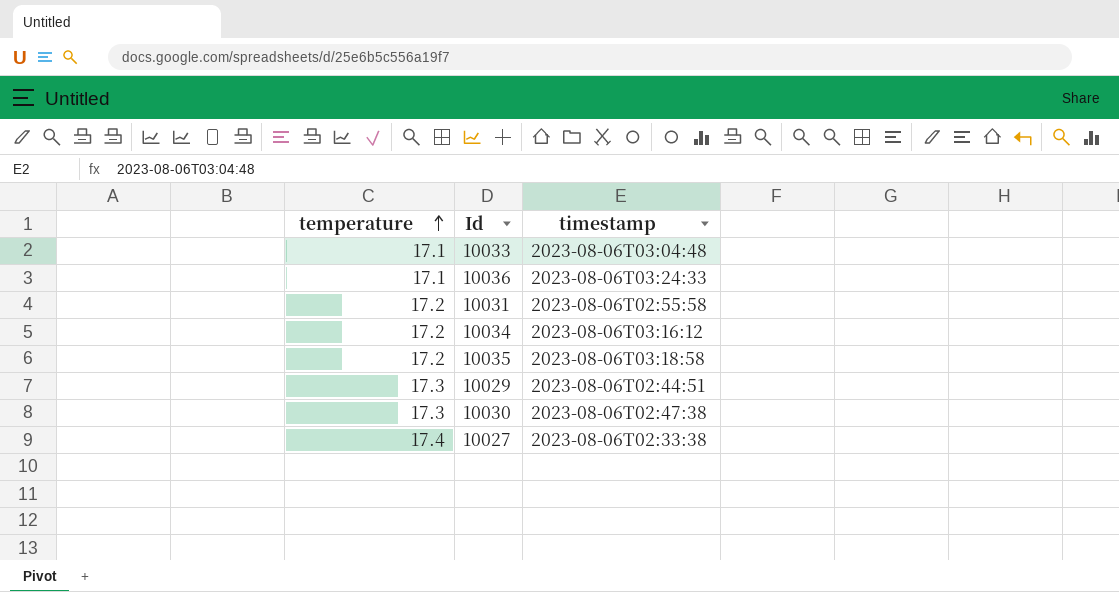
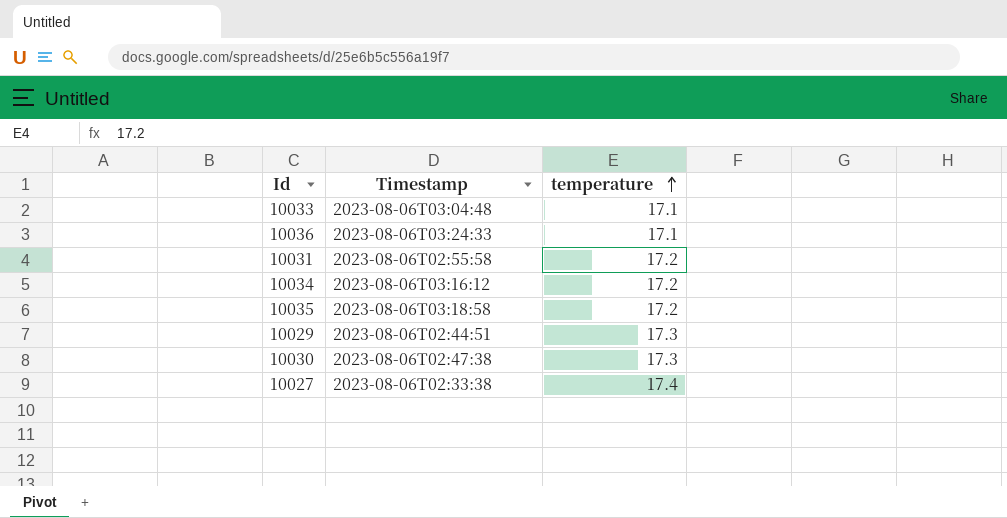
column name: timestamp -> Timestamp
column temperature | position: 1 -> 3

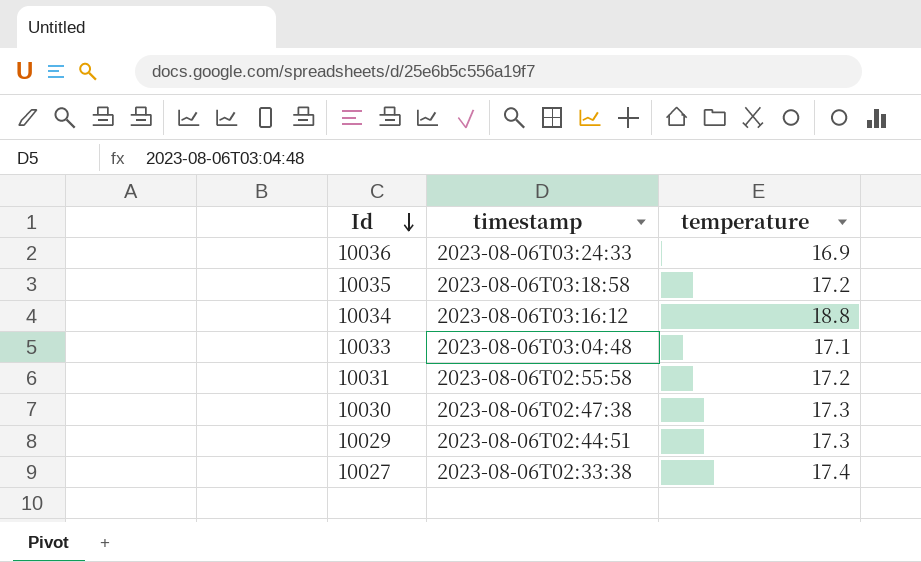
row order: temperature ascending -> Id descending
column name: Timestamp -> timestamp
10036 | temperature: 17.1 -> 16.9
10034 | temperature: 17.2 -> 18.8

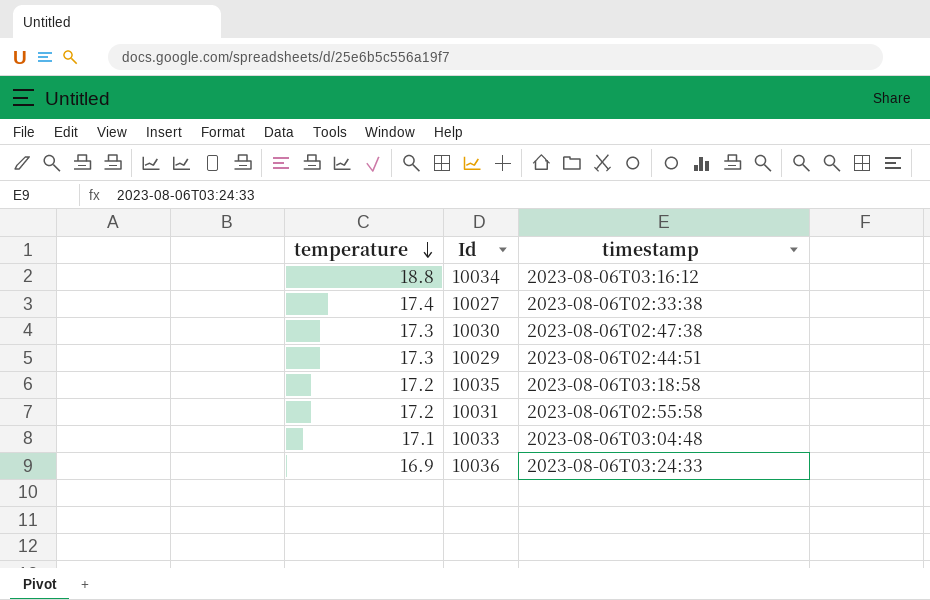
row order: Id descending -> temperature descending
column temperature | position: 3 -> 1

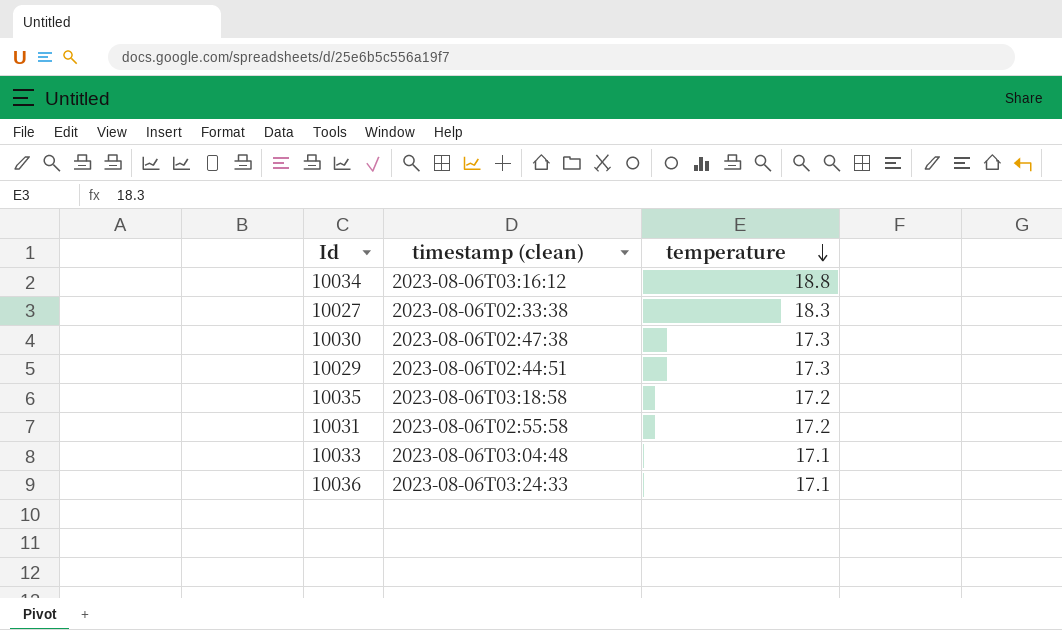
column name: timestamp -> timestamp (clean)
column temperature | position: 1 -> 3
10027 | temperature: 17.4 -> 18.3
10036 | temperature: 16.9 -> 17.1

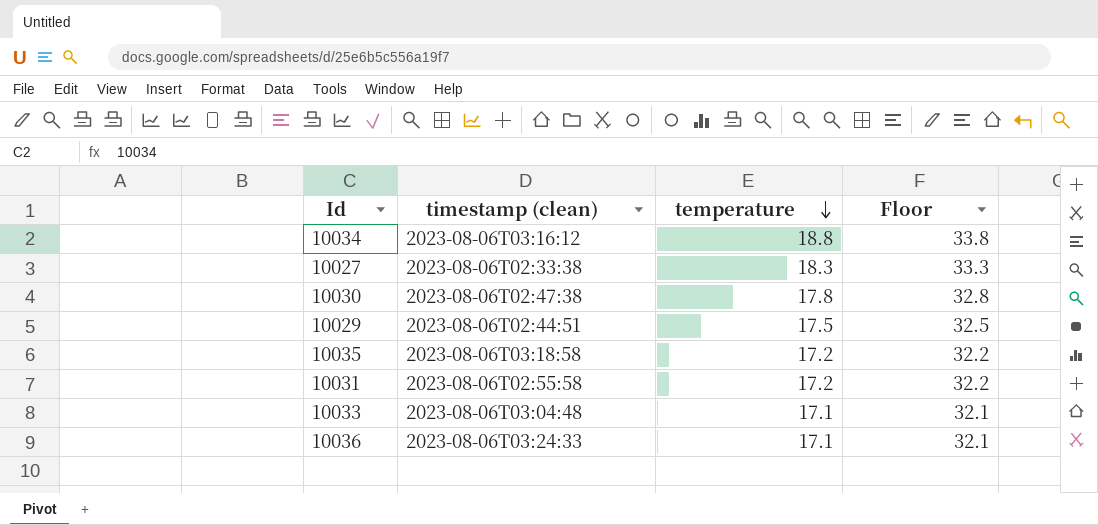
column Floor | formula: none -> [temperature] + 15
10030 | temperature: 17.3 -> 17.8
10029 | temperature: 17.3 -> 17.5

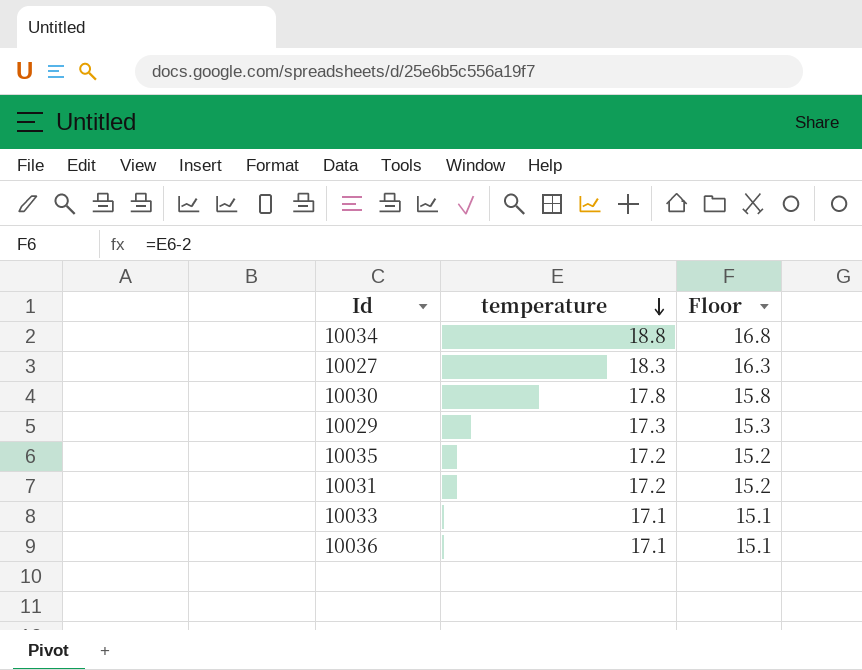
column timestamp (clean) | position: 2 -> none
column Floor | formula: [temperature] + 15 -> [temperature] - 2
10029 | temperature: 17.5 -> 17.3

